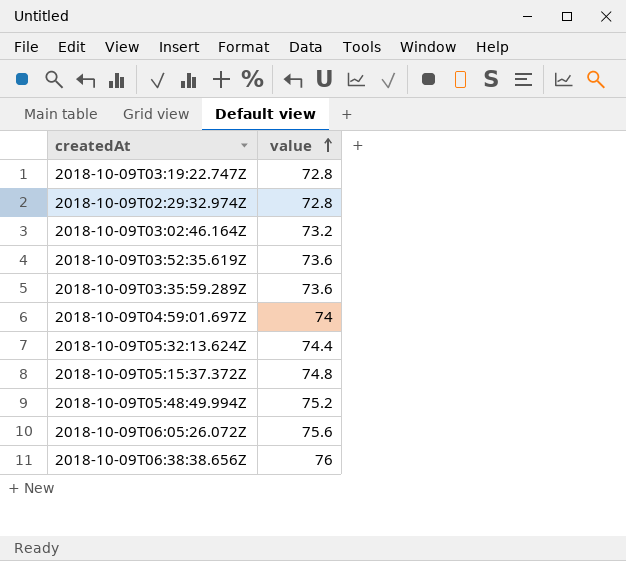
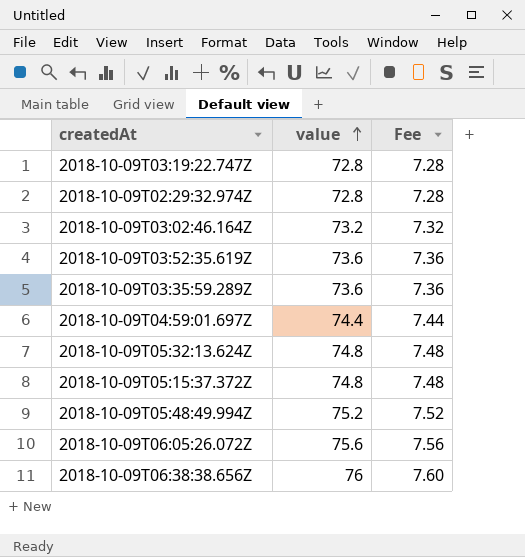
column Fee | formula: none -> [value] * 0.1
2018-10-09T04:59:01.697Z | value: 74 -> 74.4
2018-10-09T05:32:13.624Z | value: 74.4 -> 74.8

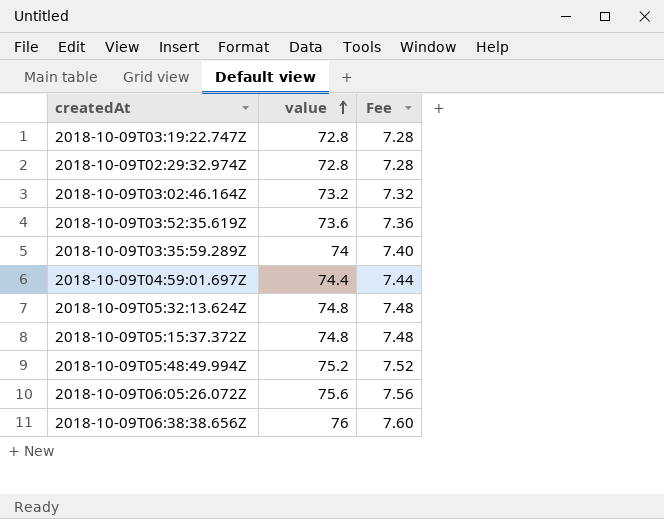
2018-10-09T03:35:59.289Z | value: 73.6 -> 74
2018-10-09T03:35:59.289Z | Fee: 7.36 -> 7.40

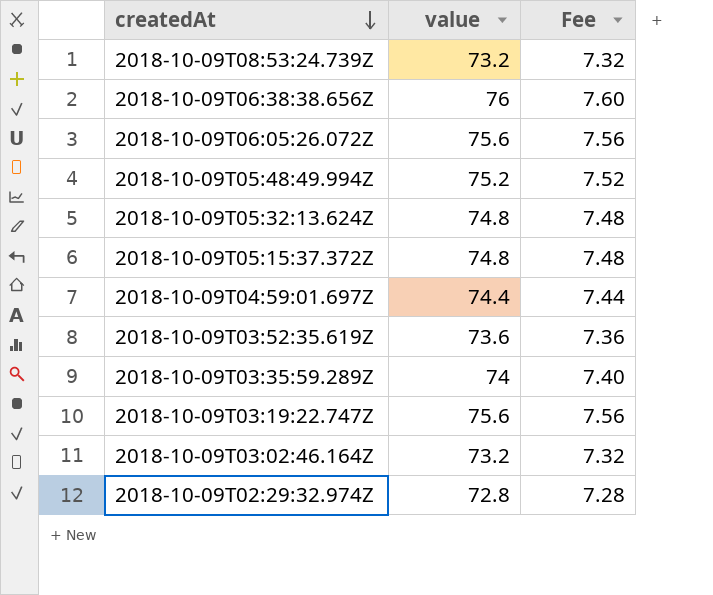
row order: value ascending -> createdAt descending
row 2018-10-09T08:53:24.739Z: none -> 73.2 | 7.32
2018-10-09T03:19:22.747Z | value: 72.8 -> 75.6
2018-10-09T03:19:22.747Z | Fee: 7.28 -> 7.56

